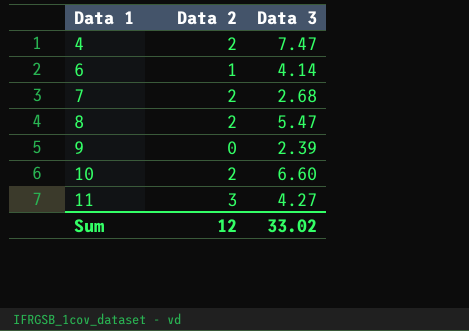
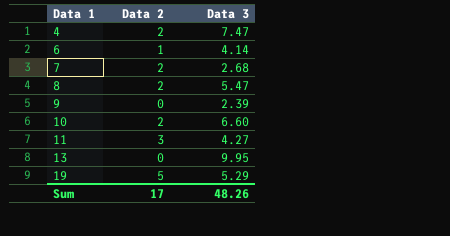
row 13: none -> 0 | 9.95
row 19: none -> 5 | 5.29
Sum | Data 2: 12 -> 17
Sum | Data 3: 33.02 -> 48.26

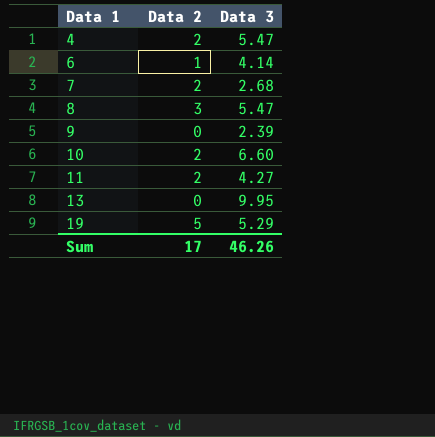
4 | Data 3: 7.47 -> 5.47
8 | Data 2: 2 -> 3
11 | Data 2: 3 -> 2
Sum | Data 3: 48.26 -> 46.26

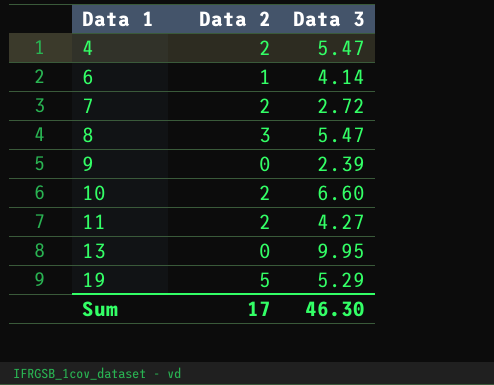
7 | Data 3: 2.68 -> 2.72
Sum | Data 3: 46.26 -> 46.30

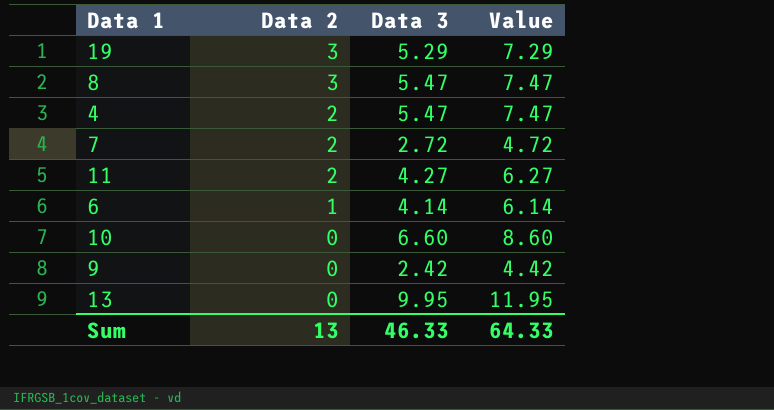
row order: Data 1 ascending -> Data 2 descending
column Value | formula: none -> [Data 3] + 2
19 | Data 2: 5 -> 3
10 | Data 2: 2 -> 0
9 | Data 3: 2.39 -> 2.42
Sum | Data 2: 17 -> 13
Sum | Data 3: 46.30 -> 46.33

